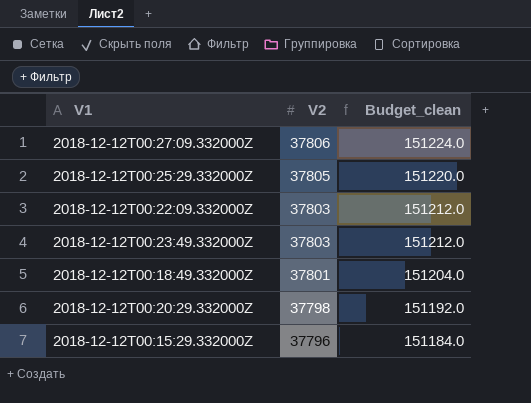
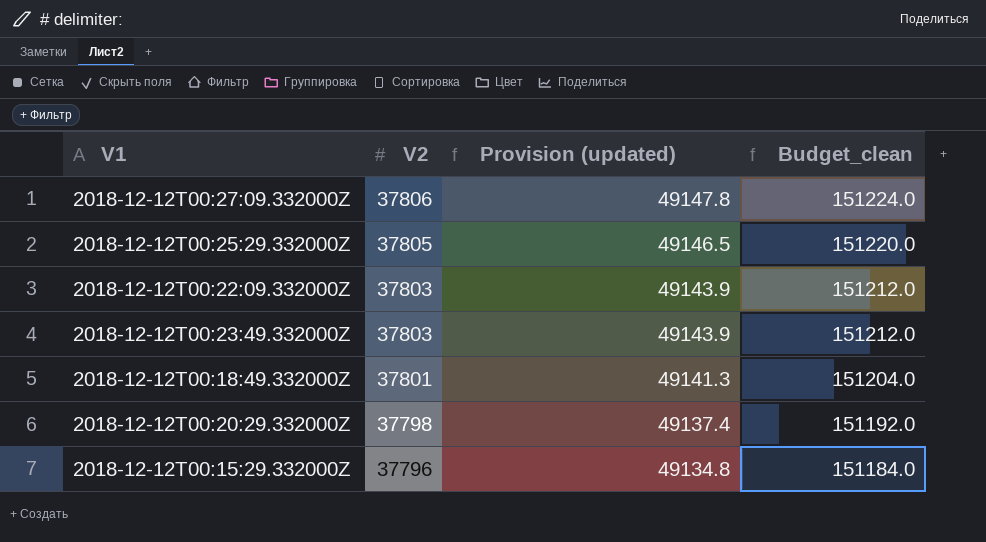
column Provision (updated) | formula: none -> [V2] * 1.3

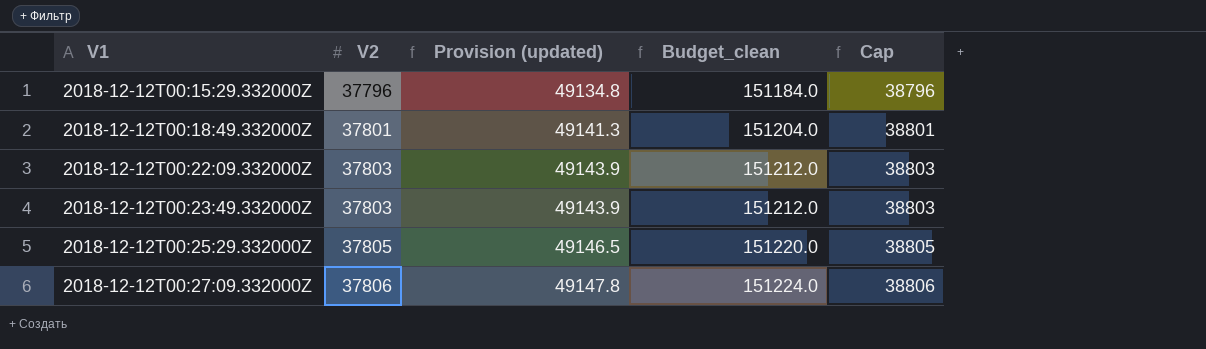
row order: V2 descending -> V1 ascending
column Cap | formula: none -> [V2] + 1000
row 2018-12-12T00:20:29.332000Z: 37798 | 49137.4 | 151192.0 -> none

